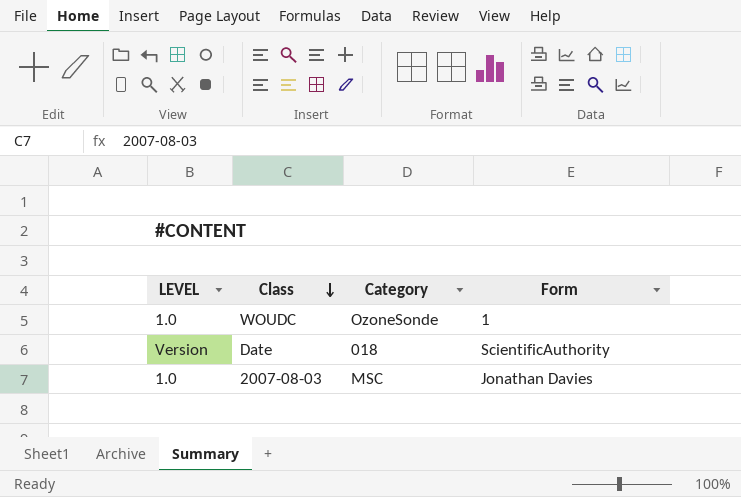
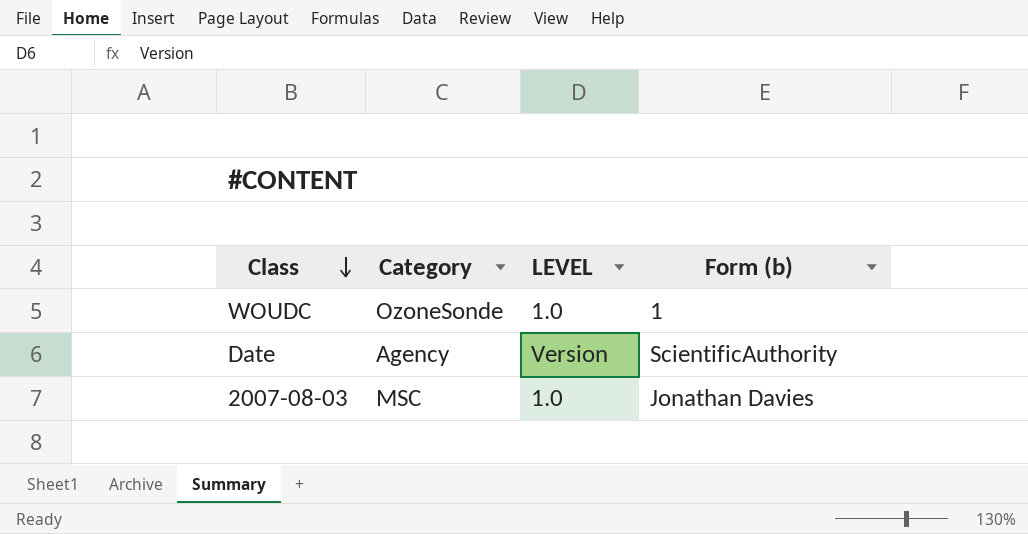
column LEVEL | position: 1 -> 3
column name: Form -> Form (b)
Date | Category: 018 -> Agency

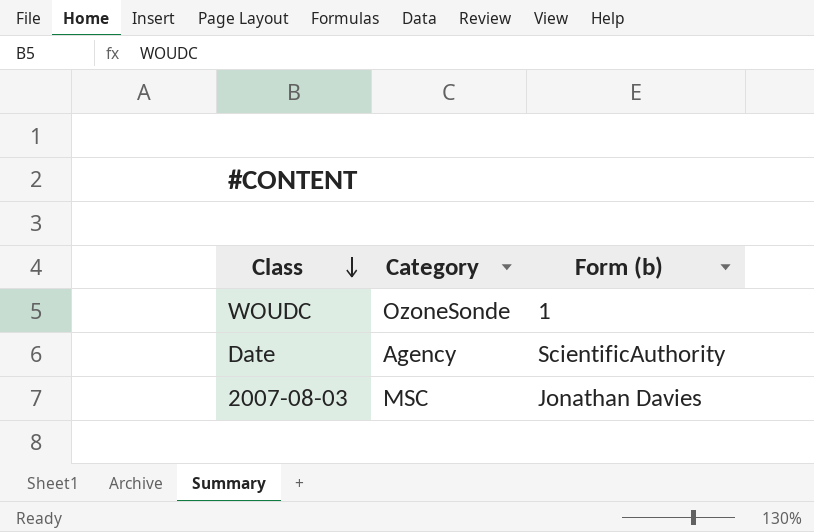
column LEVEL | position: 3 -> none

